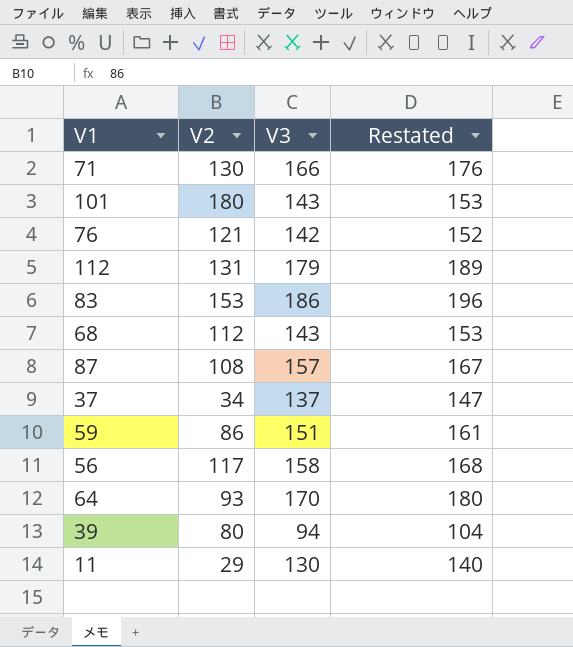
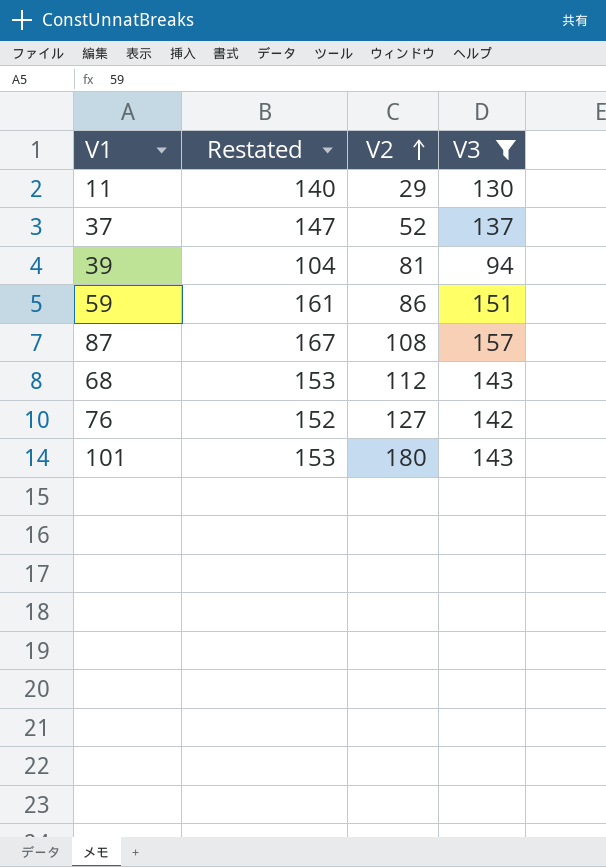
filter: none -> V3 <= 157
row order: none -> V2 ascending
column Restated | position: 4 -> 2
37 | V2: 34 -> 52
39 | V2: 80 -> 81
76 | V2: 121 -> 127

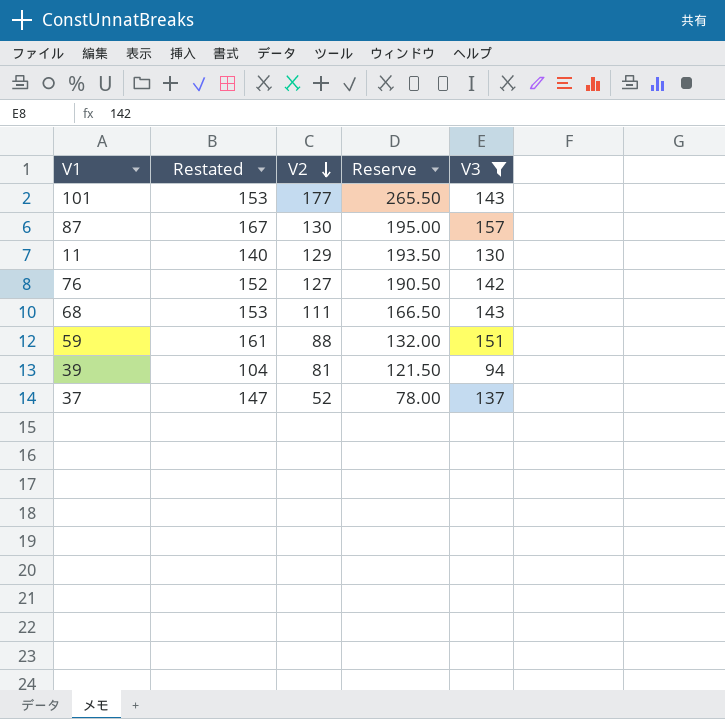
row order: V2 ascending -> V2 descending
column Reserve | formula: none -> [V2] * 1.5
101 | V2: 180 -> 177
87 | V2: 108 -> 130
11 | V2: 29 -> 129
68 | V2: 112 -> 111
59 | V2: 86 -> 88

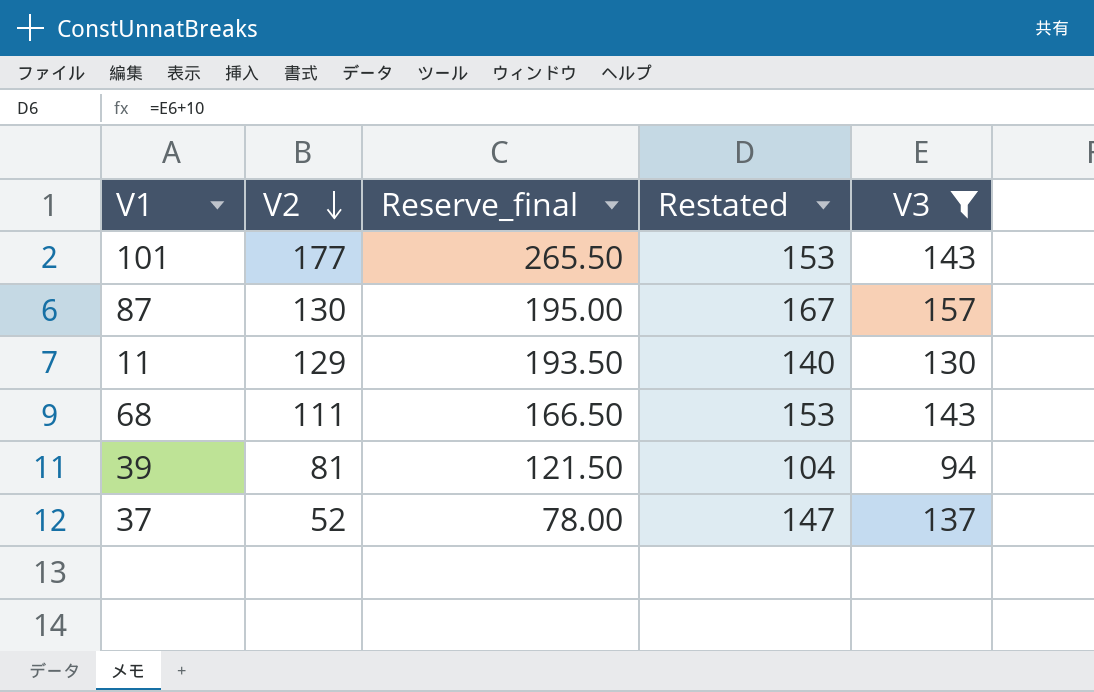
column name: Reserve -> Reserve_final
column Restated | position: 2 -> 4
row 76: 152 | 127 | 190.50 | 142 -> none
row 59: 161 | 88 | 132.00 | 151 -> none

